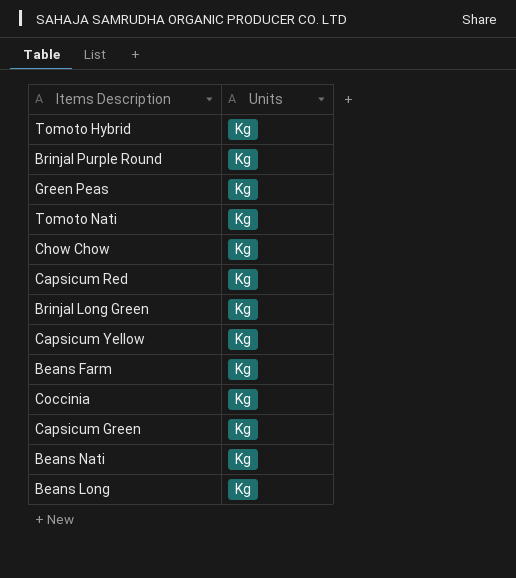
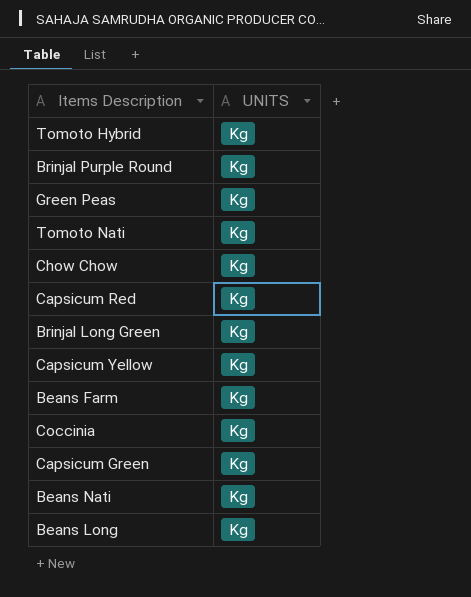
column name: Units -> UNITS

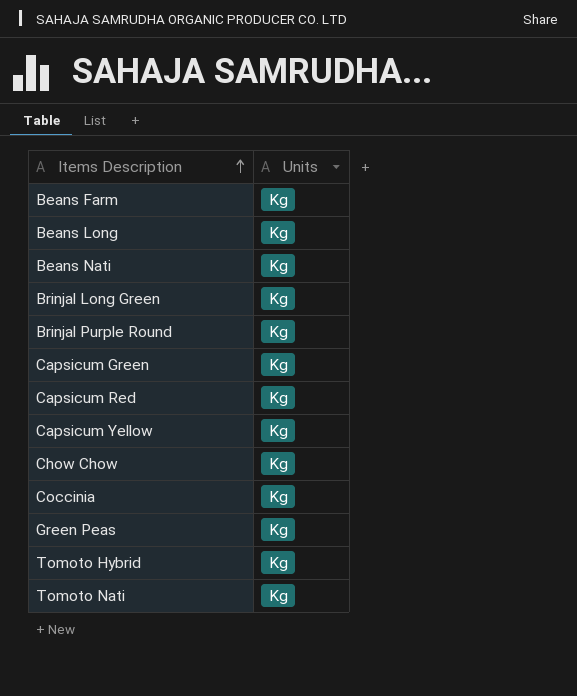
row order: none -> Items Description ascending
column name: UNITS -> Units

